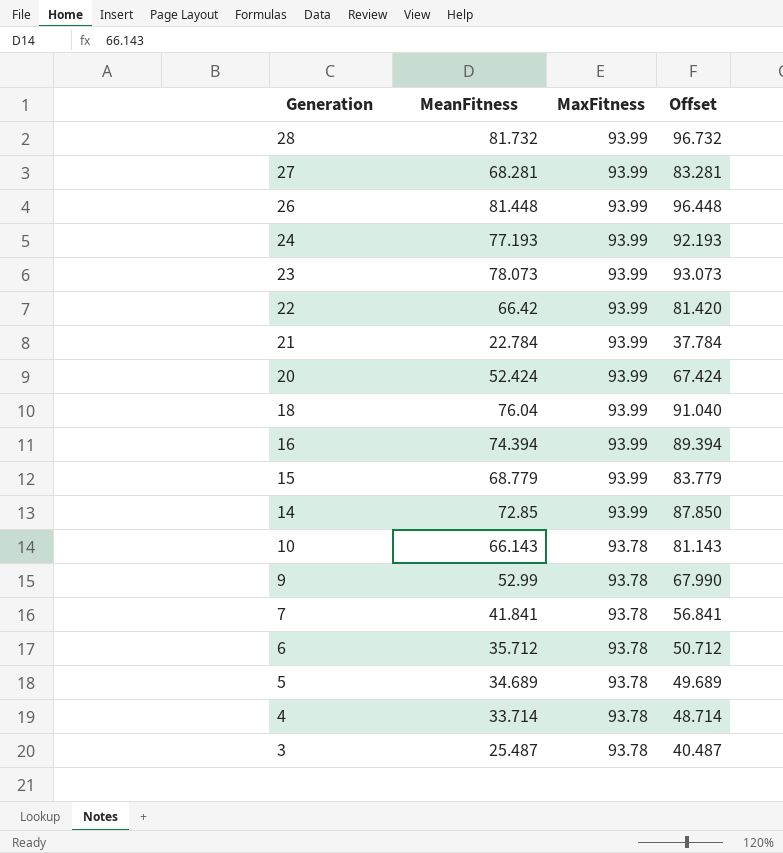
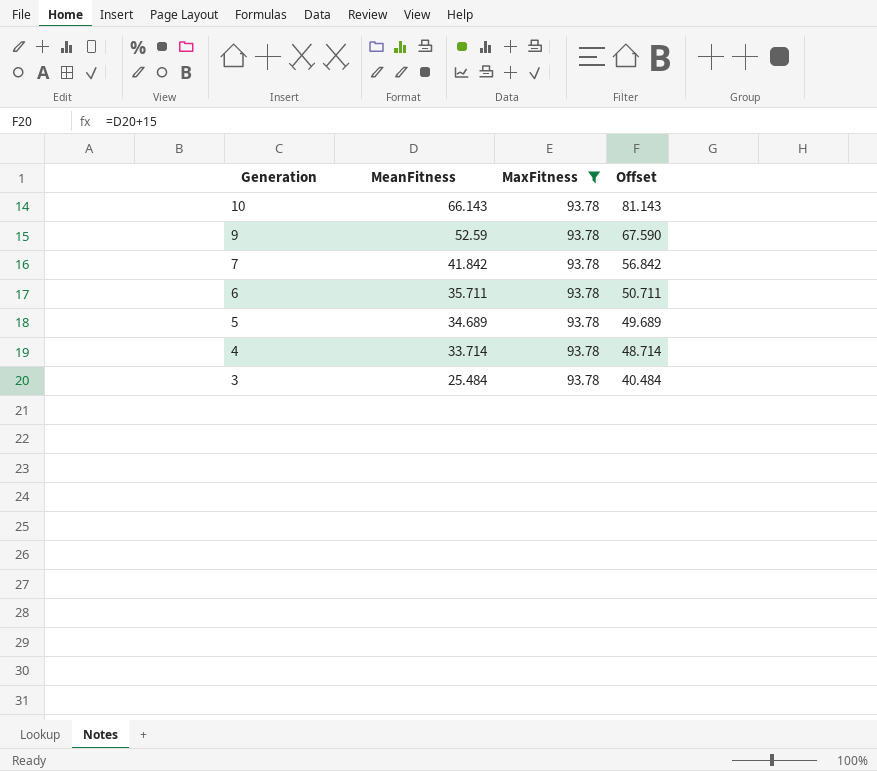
filter: none -> MaxFitness = 93.78
9 | MeanFitness: 52.99 -> 52.59
9 | Offset: 67.990 -> 67.590
7 | MeanFitness: 41.841 -> 41.842
7 | Offset: 56.841 -> 56.842
6 | MeanFitness: 35.712 -> 35.711
6 | Offset: 50.712 -> 50.711
3 | MeanFitness: 25.487 -> 25.484
3 | Offset: 40.487 -> 40.484

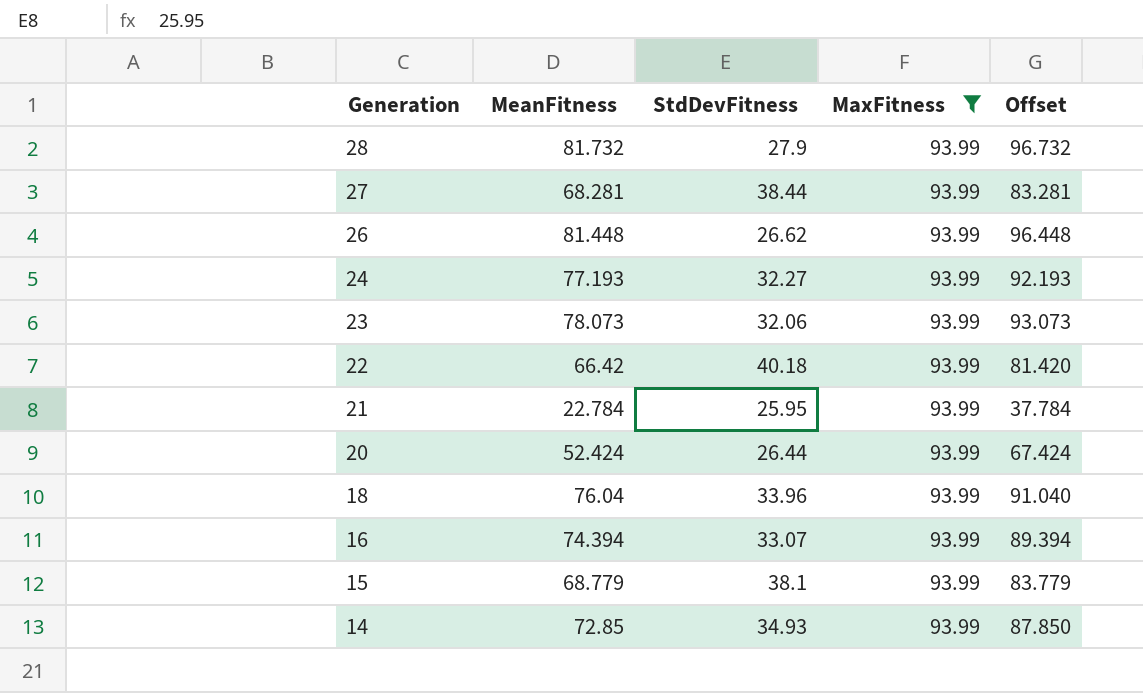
filter: MaxFitness = 93.78 -> MaxFitness = 93.99
column StdDevFitness | position: none -> 3

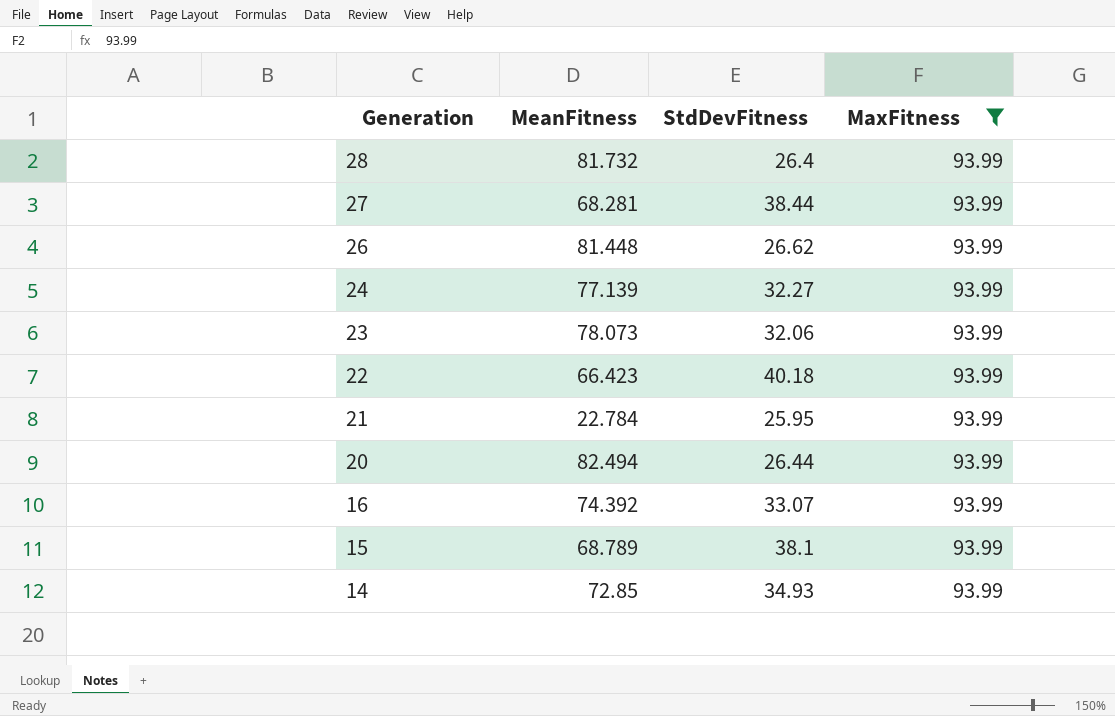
column Offset | formula: [MeanFitness] + 15 -> none
row 18: 76.04 | 33.96 | 93.99 | 91.040 -> none
28 | StdDevFitness: 27.9 -> 26.4
24 | MeanFitness: 77.193 -> 77.139
22 | MeanFitness: 66.42 -> 66.423
20 | MeanFitness: 52.424 -> 82.494
16 | MeanFitness: 74.394 -> 74.392
15 | MeanFitness: 68.779 -> 68.789

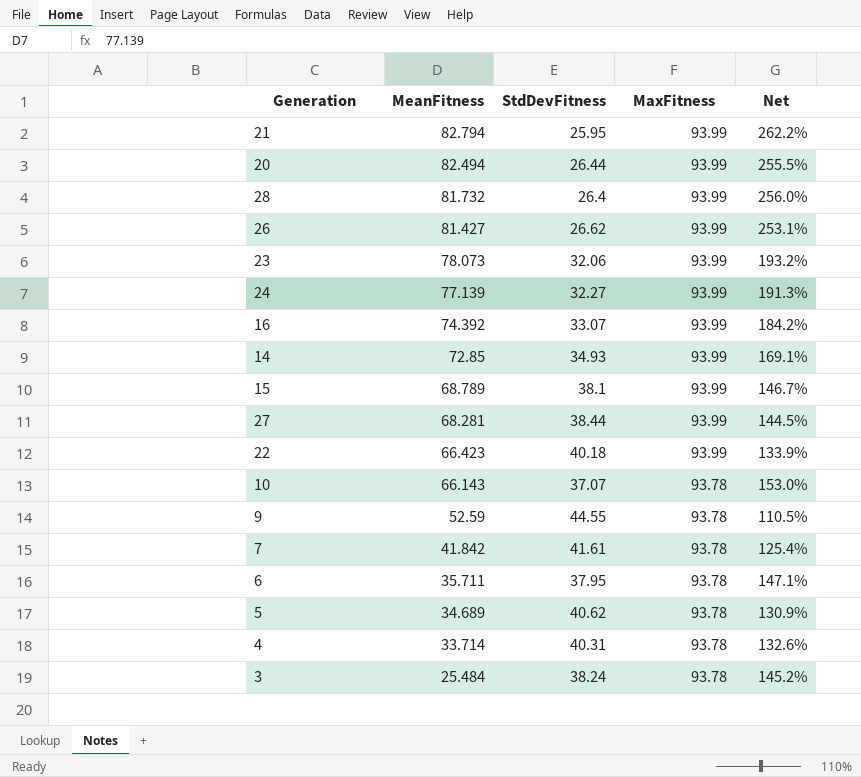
filter: MaxFitness = 93.99 -> none
row order: Generation descending -> MeanFitness descending
column Net | formula: none -> ([MaxFitness] - [StdDevFitness]) / [StdDevFitness]
21 | MeanFitness: 22.784 -> 82.794
26 | MeanFitness: 81.448 -> 81.427

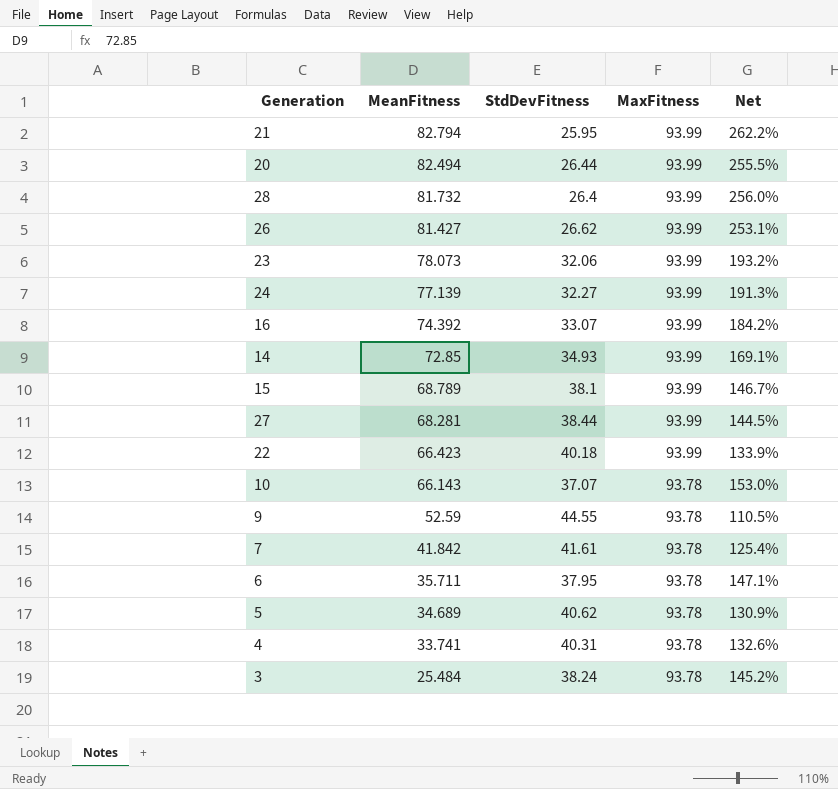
4 | MeanFitness: 33.714 -> 33.741

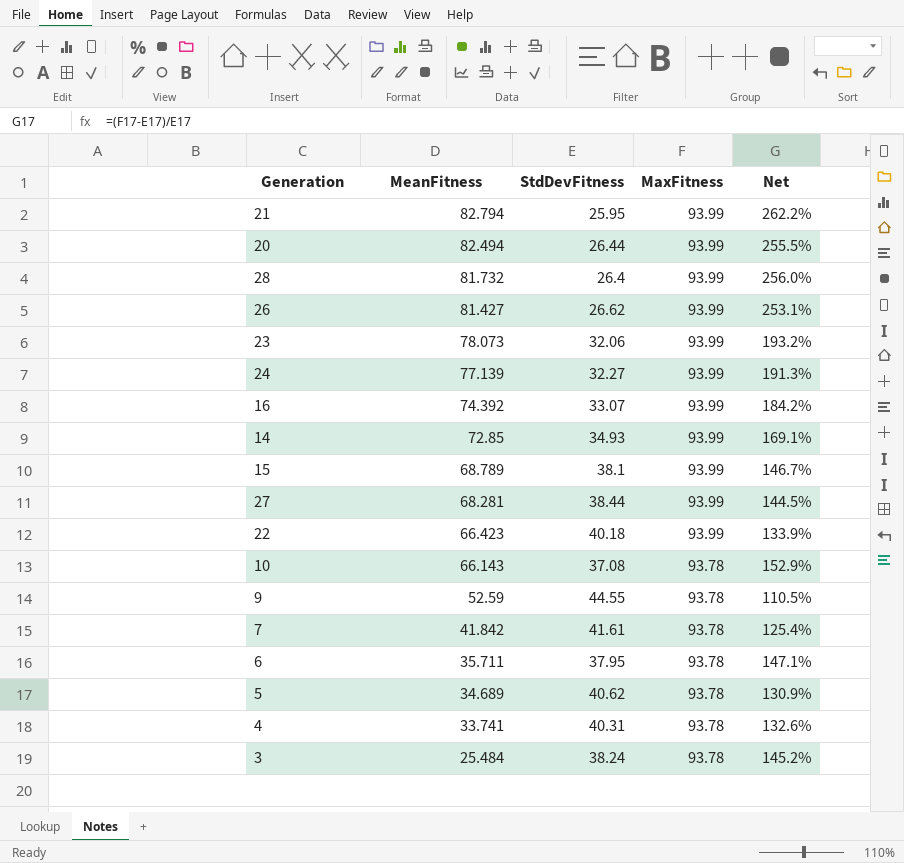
10 | StdDevFitness: 37.07 -> 37.08
10 | Net: 153.0% -> 152.9%

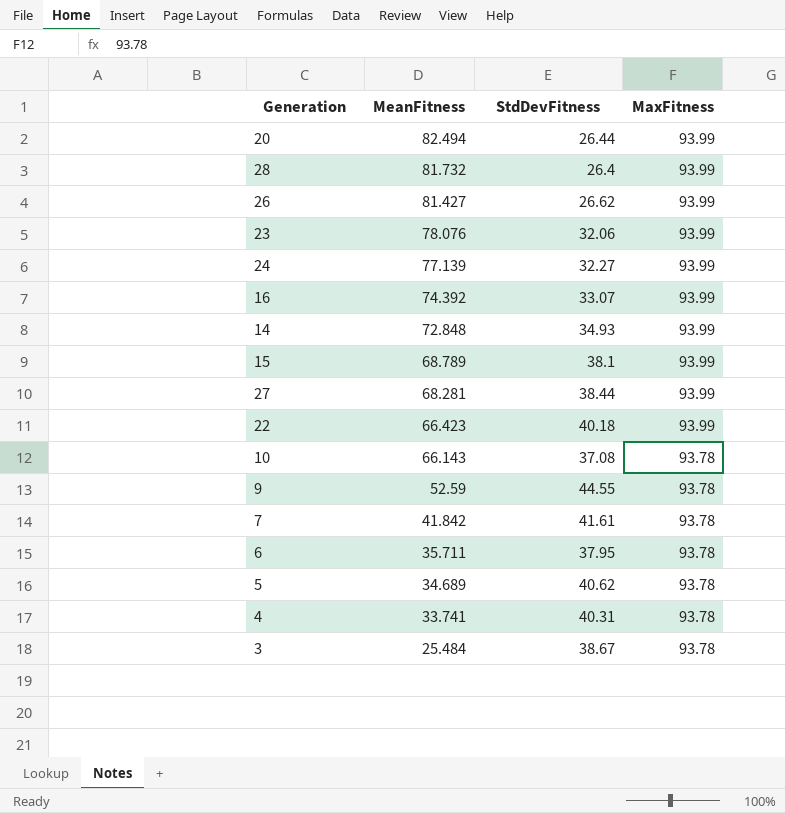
column Net | formula: ([MaxFitness] - [StdDevFitness]) / [StdDevFitness] -> none
row 21: 82.794 | 25.95 | 93.99 | 262.2% -> none
23 | MeanFitness: 78.073 -> 78.076
14 | MeanFitness: 72.85 -> 72.848
3 | StdDevFitness: 38.24 -> 38.67

